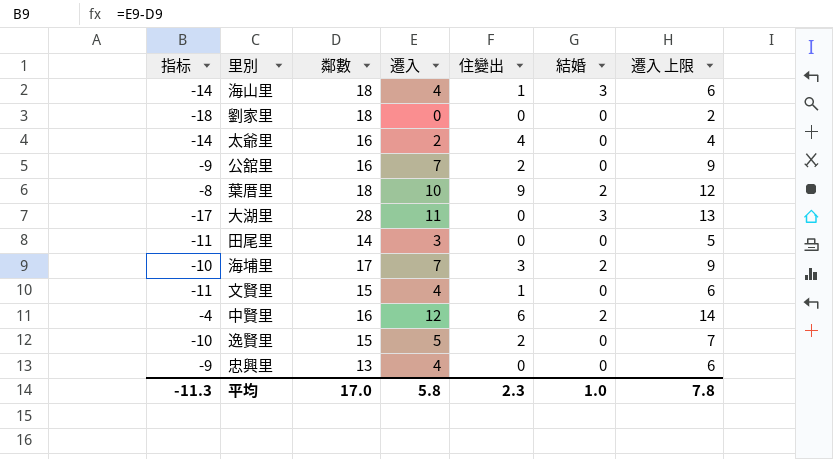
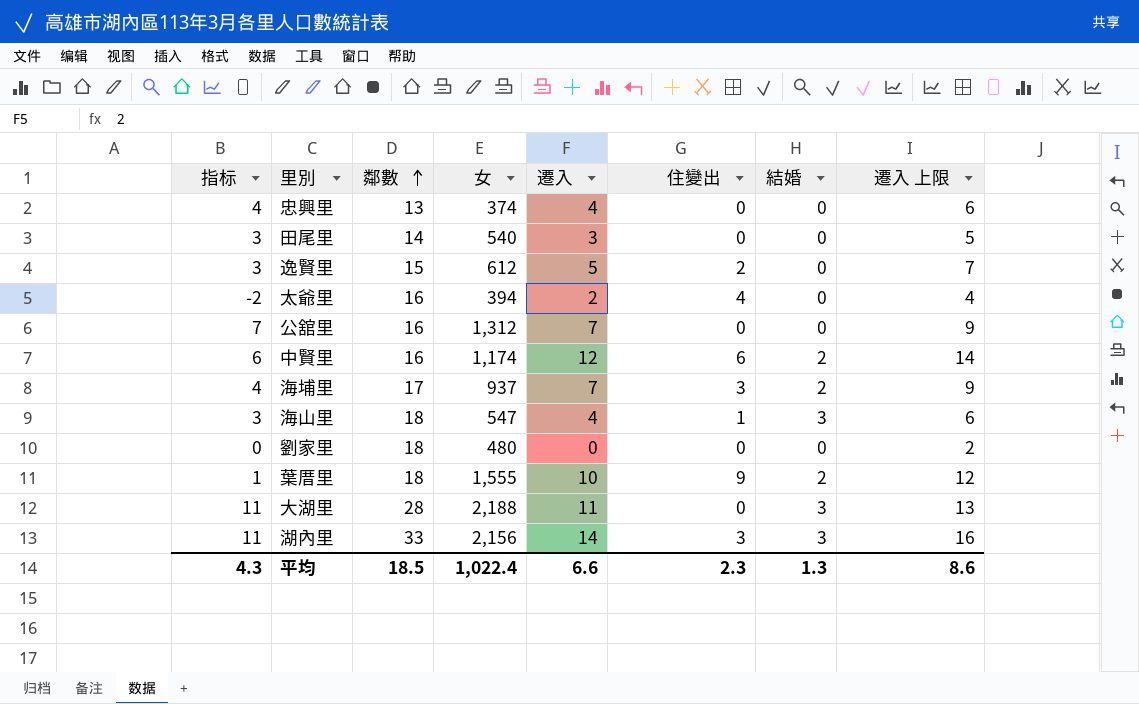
row order: none -> 鄰數 ascending
column 指标 | formula: [遷入] - [鄰數] -> [遷入] - [住變出]
column 女 | position: none -> 4
row 文賢里: -11 | 15 | 4 | 1 | 0 | 6 -> none
公舘里 | 住變出: 2 -> 0
row 湖內里: none -> 11 | 33 | 2,156 | 14 | 3 | 3 | 16
平均 | 指标: -11.3 -> 4.3
平均 | 鄰數: 17.0 -> 18.5
平均 | 遷入: 5.8 -> 6.6
平均 | 結婚: 1.0 -> 1.3
平均 | 遷入 上限: 7.8 -> 8.6

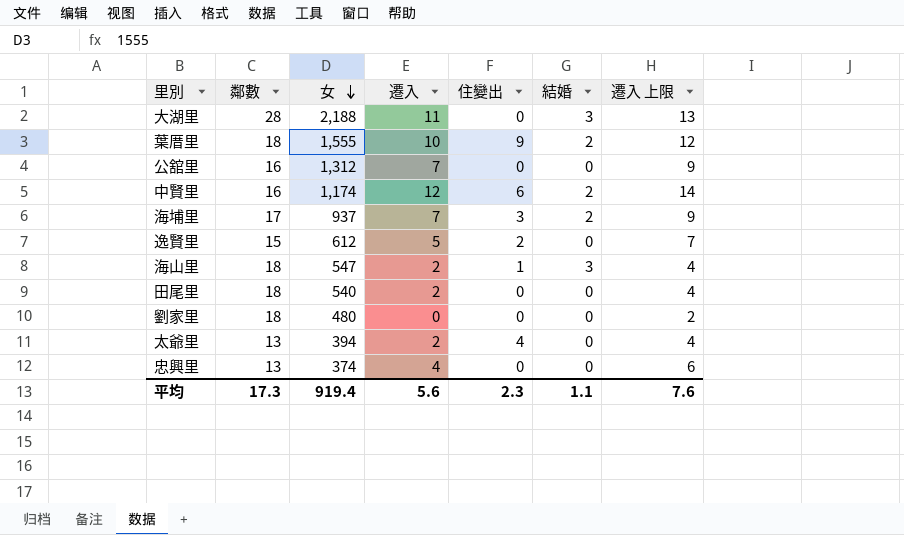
row order: 鄰數 ascending -> 女 descending
column 指标 | formula: [遷入] - [住變出] -> none
row 湖內里: 11 | 33 | 2,156 | 14 | 3 | 3 | 16 -> none
海山里 | 遷入: 4 -> 2
海山里 | 遷入 上限: 6 -> 4
田尾里 | 鄰數: 14 -> 18
田尾里 | 遷入: 3 -> 2
田尾里 | 遷入 上限: 5 -> 4
太爺里 | 鄰數: 16 -> 13
平均 | 鄰數: 18.5 -> 17.3
平均 | 女: 1,022.4 -> 919.4
平均 | 遷入: 6.6 -> 5.6
平均 | 結婚: 1.3 -> 1.1
平均 | 遷入 上限: 8.6 -> 7.6

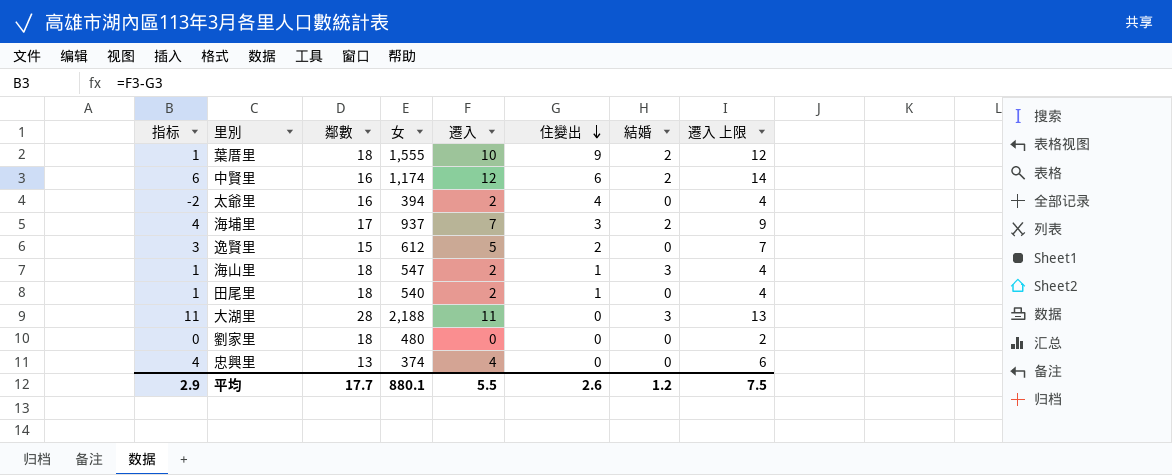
row order: 女 descending -> 住變出 descending
column 指标 | formula: none -> [遷入] - [住變出]
row 公舘里: 16 | 1,312 | 7 | 0 | 0 | 9 -> none
太爺里 | 鄰數: 13 -> 16
田尾里 | 住變出: 0 -> 1
平均 | 鄰數: 17.3 -> 17.7
平均 | 女: 919.4 -> 880.1
平均 | 遷入: 5.6 -> 5.5
平均 | 住變出: 2.3 -> 2.6
平均 | 結婚: 1.1 -> 1.2
平均 | 遷入 上限: 7.6 -> 7.5

